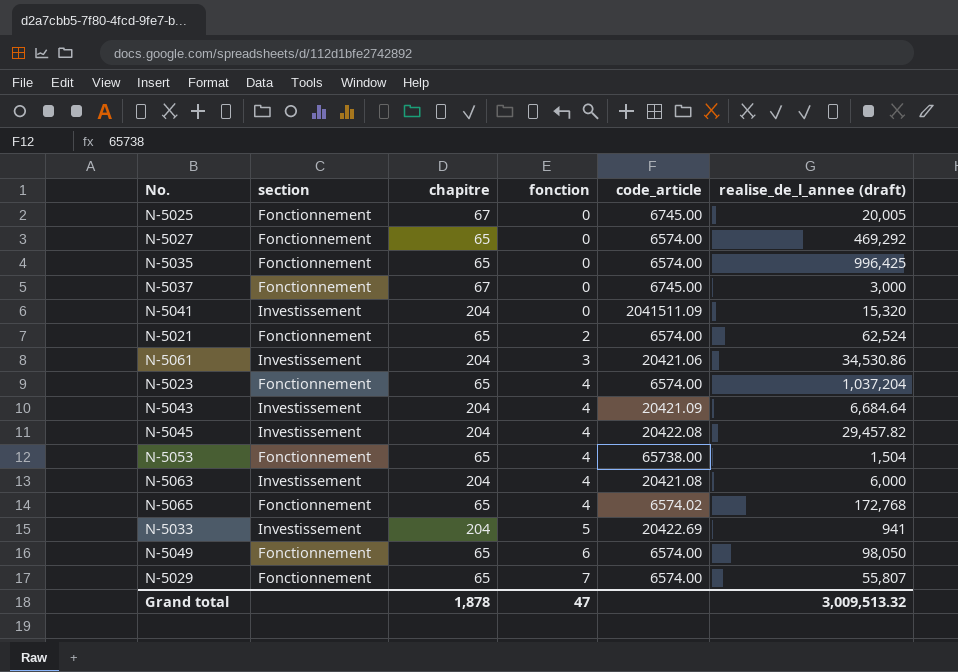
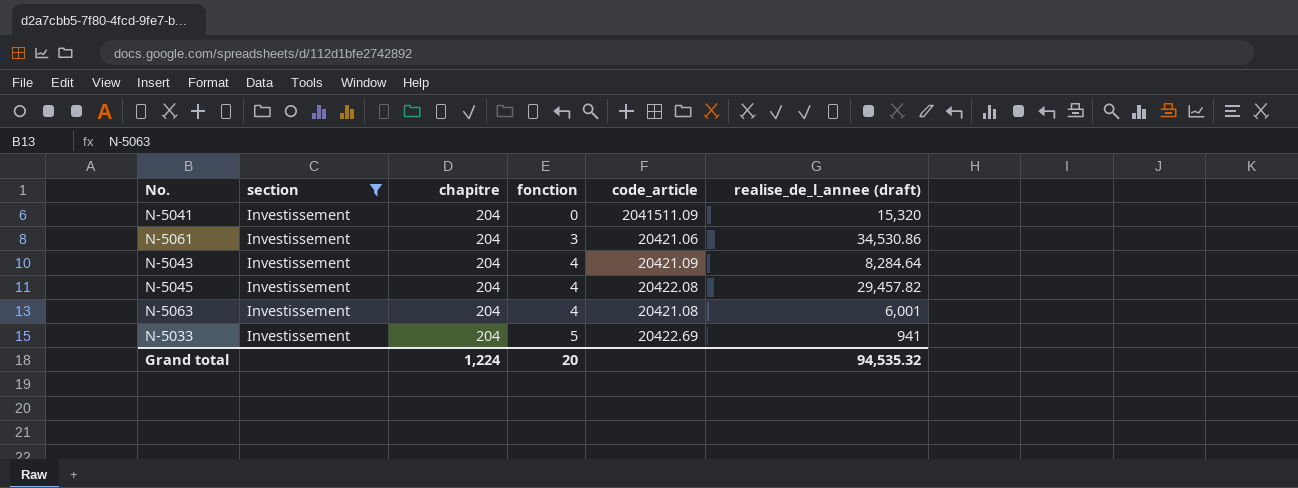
filter: none -> section = Investissement
N-5043 | realise_de_l_annee (draft): 6,684.64 -> 8,284.64
N-5063 | realise_de_l_annee (draft): 6,000 -> 6,001
Grand total | chapitre: 1,878 -> 1,224
Grand total | fonction: 47 -> 20
Grand total | realise_de_l_annee (draft): 3,009,513.32 -> 94,535.32

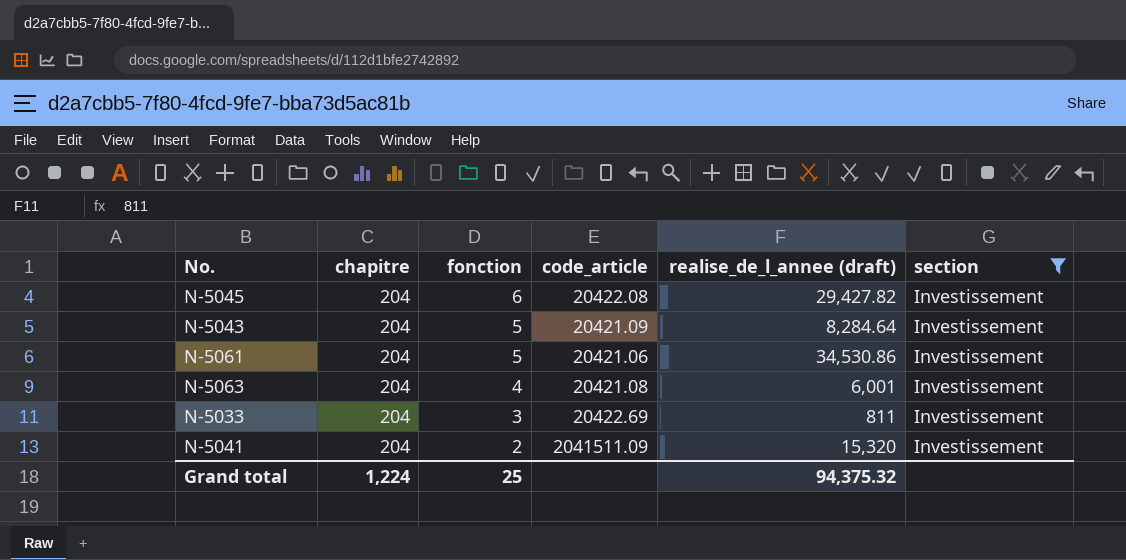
row order: fonction ascending -> fonction descending
column section | position: 2 -> 6
N-5045 | fonction: 4 -> 6
N-5045 | realise_de_l_annee (draft): 29,457.82 -> 29,427.82
N-5043 | fonction: 4 -> 5
N-5061 | fonction: 3 -> 5
N-5033 | fonction: 5 -> 3
N-5033 | realise_de_l_annee (draft): 941 -> 811
N-5041 | fonction: 0 -> 2
Grand total | fonction: 20 -> 25
Grand total | realise_de_l_annee (draft): 94,535.32 -> 94,375.32

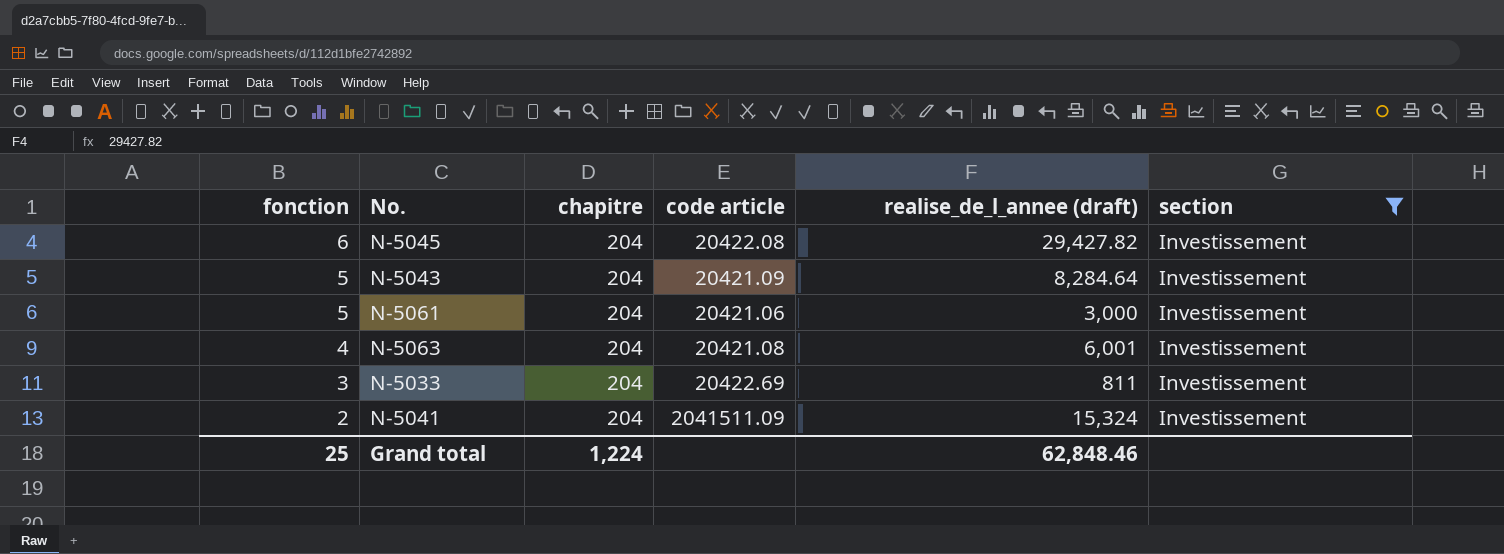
column fonction | position: 3 -> 1
column name: code_article -> code article
N-5061 | realise_de_l_annee (draft): 34,530.86 -> 3,000
N-5041 | realise_de_l_annee (draft): 15,320 -> 15,324
Grand total | realise_de_l_annee (draft): 94,375.32 -> 62,848.46

